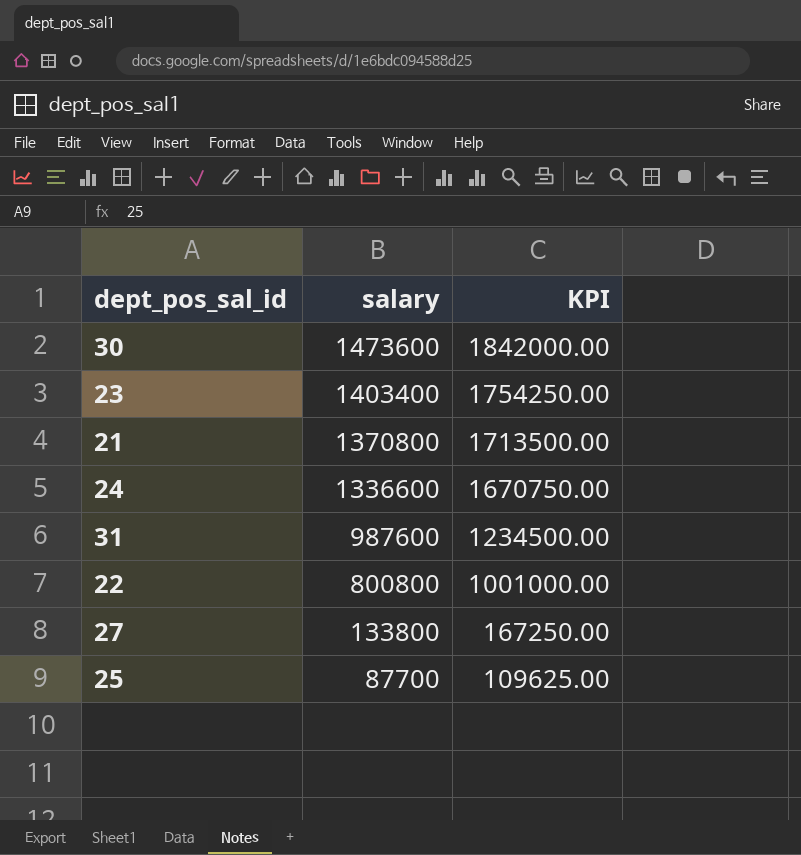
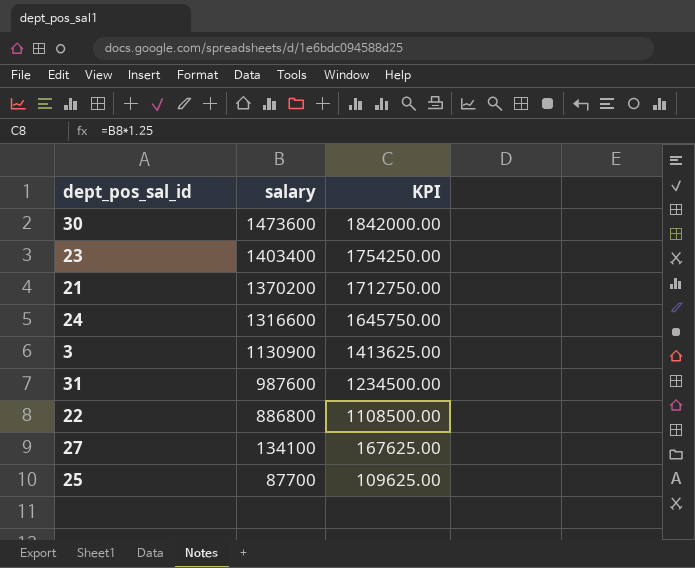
21 | salary: 1370800 -> 1370200
21 | KPI: 1713500.00 -> 1712750.00
24 | salary: 1336600 -> 1316600
24 | KPI: 1670750.00 -> 1645750.00
row 3: none -> 1130900 | 1413625.00
22 | salary: 800800 -> 886800
22 | KPI: 1001000.00 -> 1108500.00
27 | salary: 133800 -> 134100
27 | KPI: 167250.00 -> 167625.00

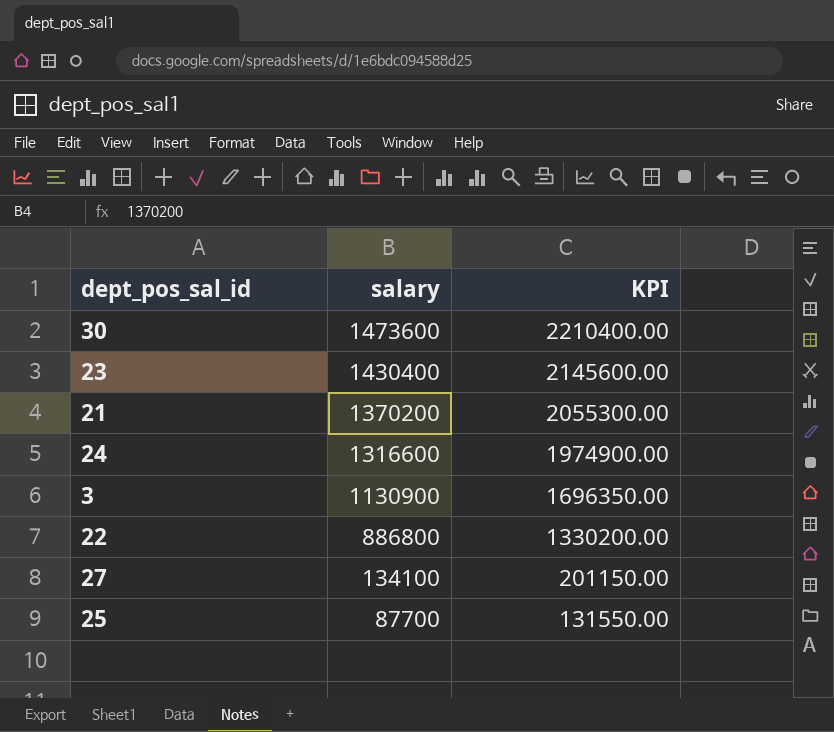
column KPI | formula: [salary] * 1.25 -> [salary] * 1.5
row 31: 987600 | 1234500.00 -> none
23 | salary: 1403400 -> 1430400

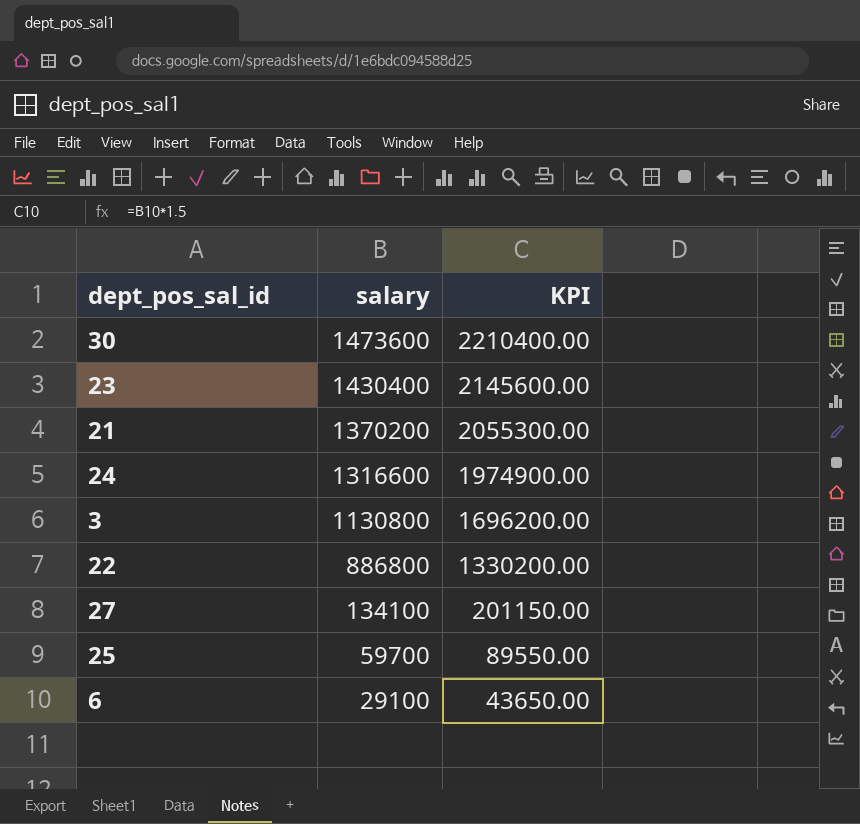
3 | salary: 1130900 -> 1130800
3 | KPI: 1696350.00 -> 1696200.00
25 | salary: 87700 -> 59700
25 | KPI: 131550.00 -> 89550.00
row 6: none -> 29100 | 43650.00

